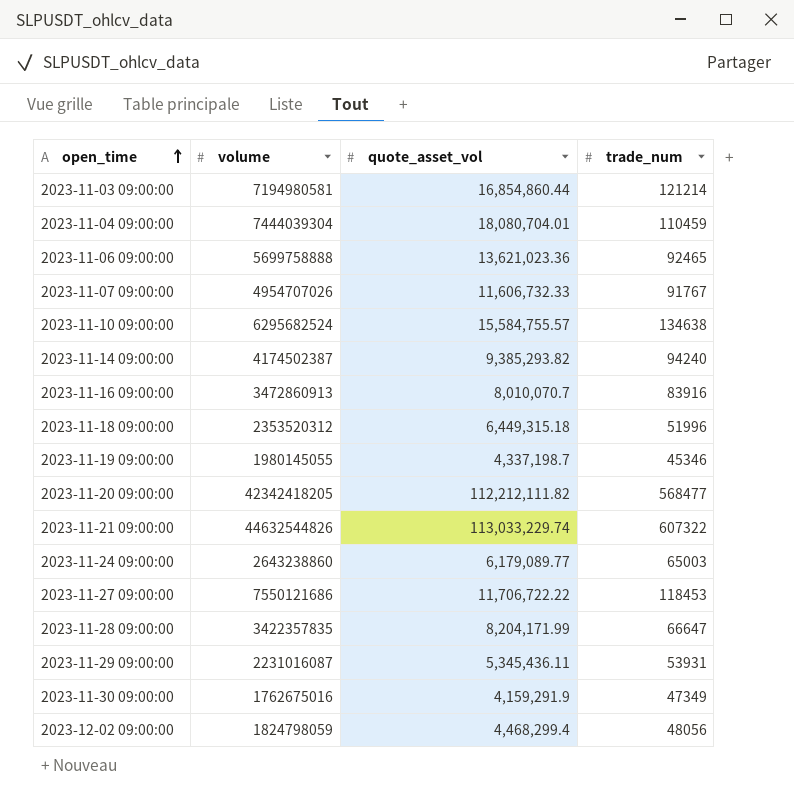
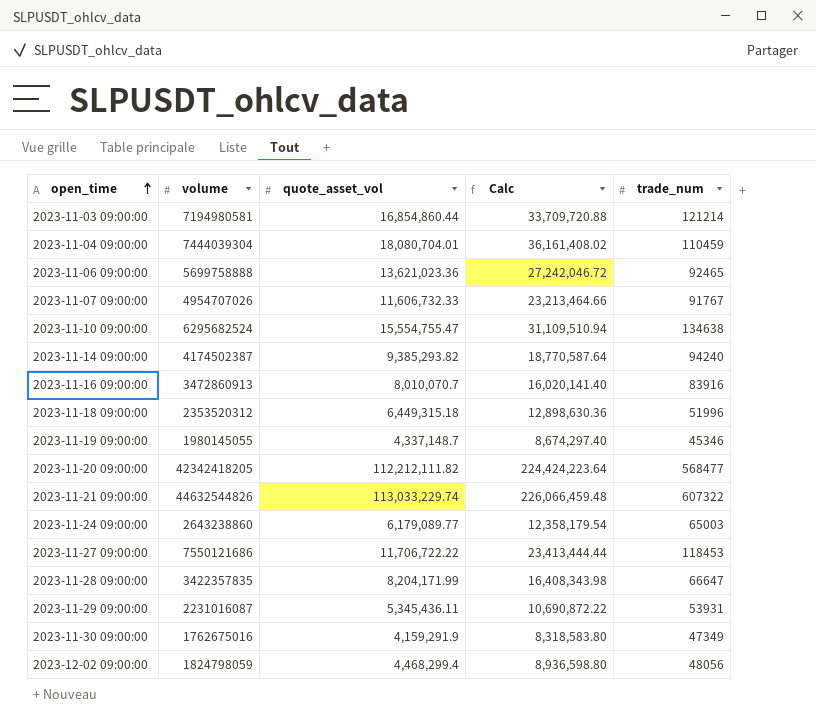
column Calc | formula: none -> [quote_asset_vol] * 2
2023-11-10 09:00:00 | quote_asset_vol: 15,584,755.57 -> 15,554,755.47
2023-11-19 09:00:00 | quote_asset_vol: 4,337,198.7 -> 4,337,148.7

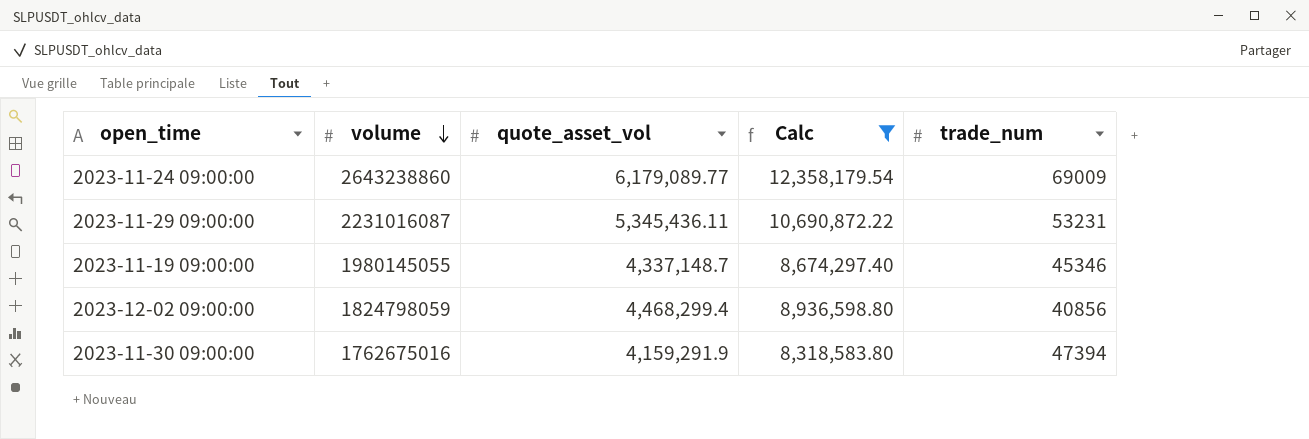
filter: none -> Calc <= 12,358,179.54
row order: open_time ascending -> volume descending
2023-11-24 09:00:00 | trade_num: 65003 -> 69009
2023-11-29 09:00:00 | trade_num: 53931 -> 53231
2023-12-02 09:00:00 | trade_num: 48056 -> 40856
2023-11-30 09:00:00 | trade_num: 47349 -> 47394

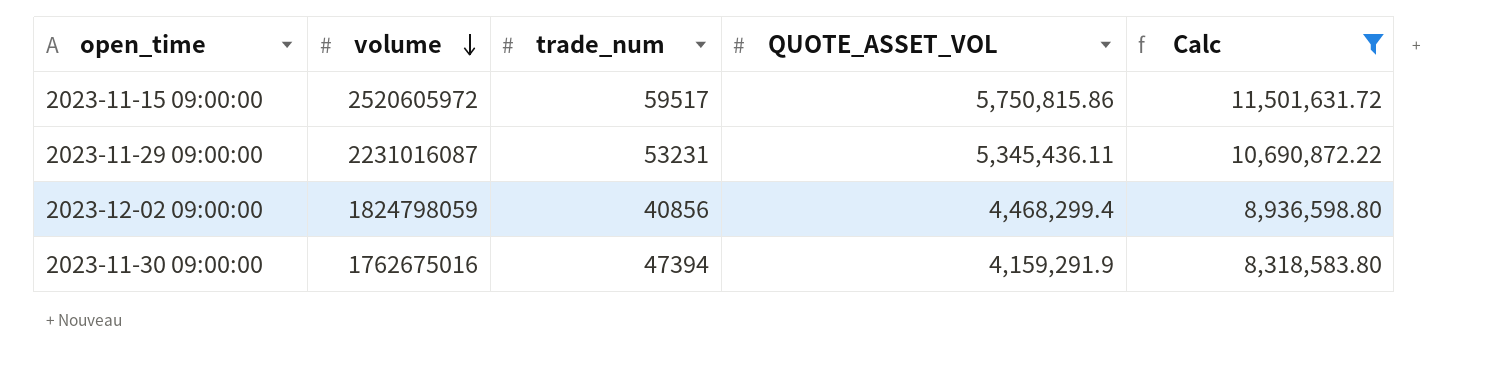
column trade_num | position: 5 -> 3
column name: quote_asset_vol -> QUOTE_ASSET_VOL
row 2023-11-24 09:00:00: 2643238860 | 6,179,089.77 | 12,358,179.54 | 69009 -> none
row 2023-11-19 09:00:00: 1980145055 | 4,337,148.7 | 8,674,297.40 | 45346 -> none
row 2023-11-15 09:00:00: none -> 2520605972 | 59517 | 5,750,815.86 | 11,501,631.72

